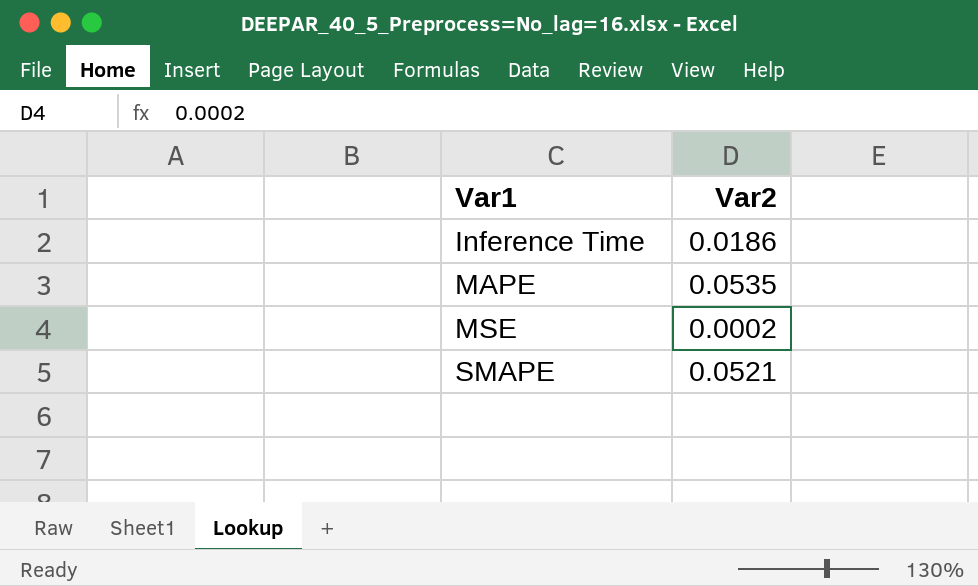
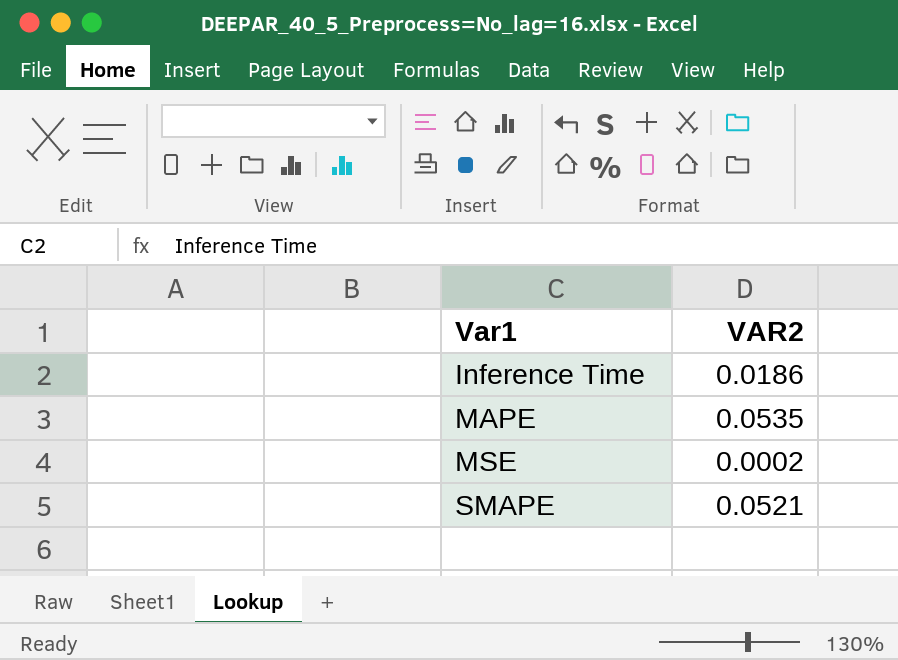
column name: Var2 -> VAR2

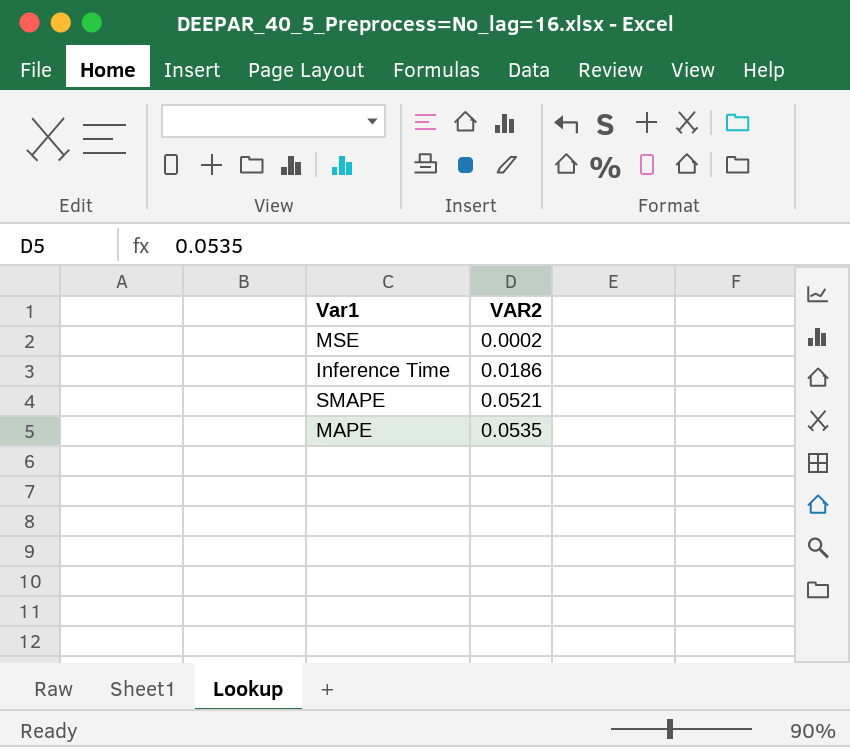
row order: Var1 ascending -> VAR2 ascending

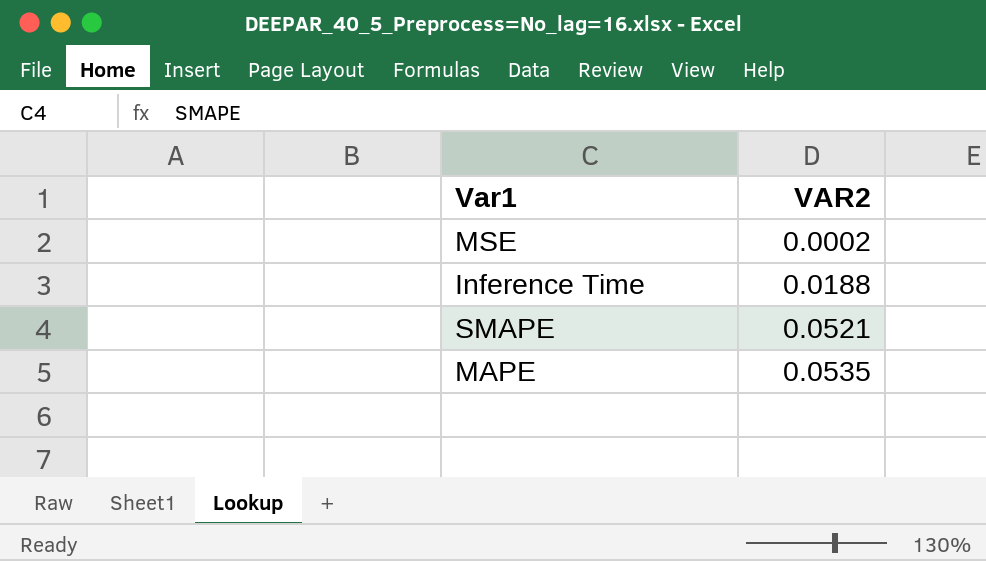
Inference Time | VAR2: 0.0186 -> 0.0188

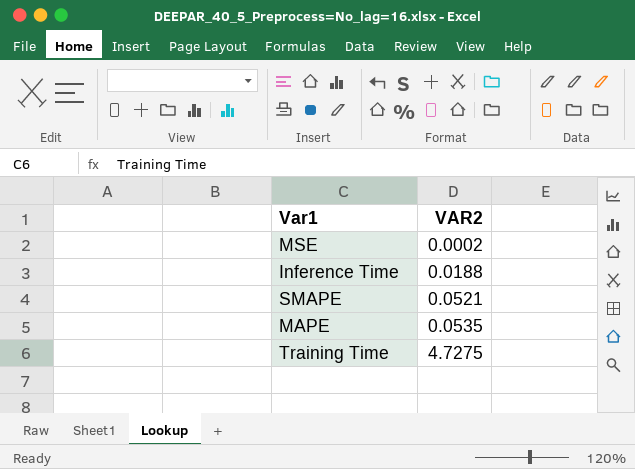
row Training Time: none -> 4.7275

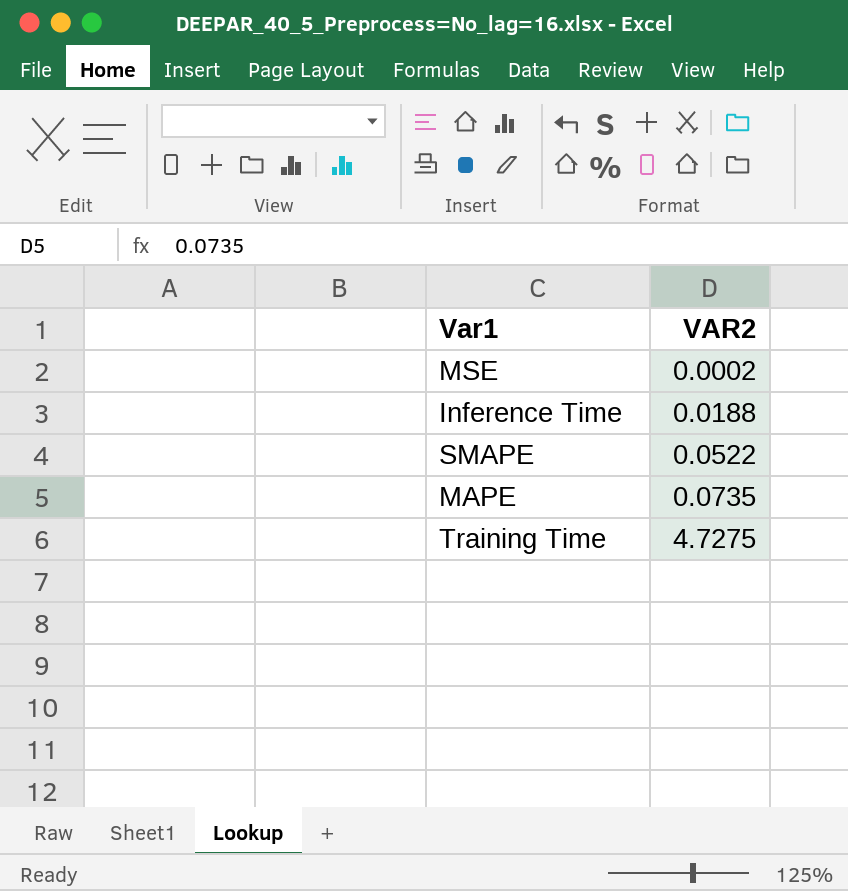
SMAPE | VAR2: 0.0521 -> 0.0522
MAPE | VAR2: 0.0535 -> 0.0735

